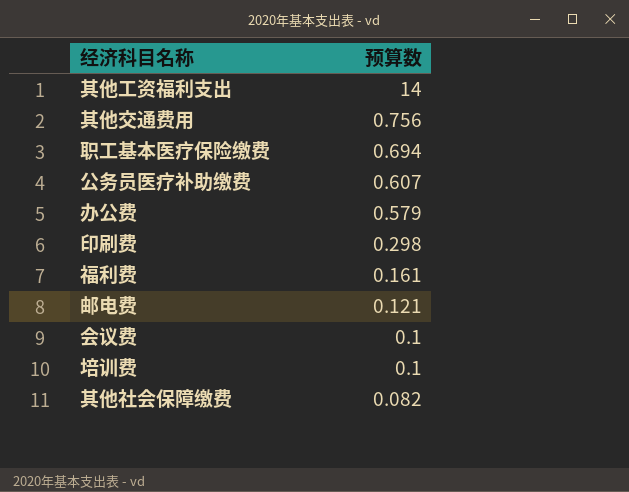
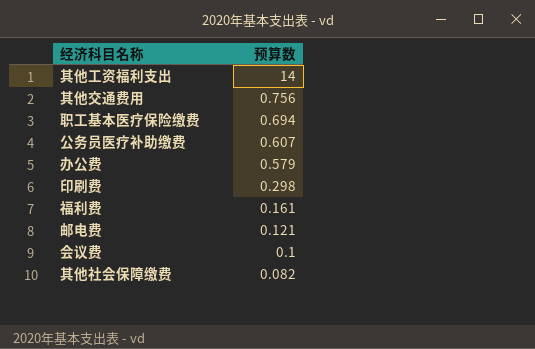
row 培训费: 0.1 -> none

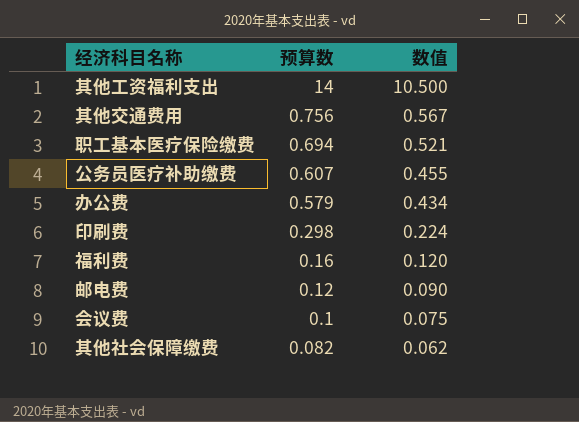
column 数值 | formula: none -> [预算数] * 0.75
福利费 | 预算数: 0.161 -> 0.16
邮电费 | 预算数: 0.121 -> 0.12

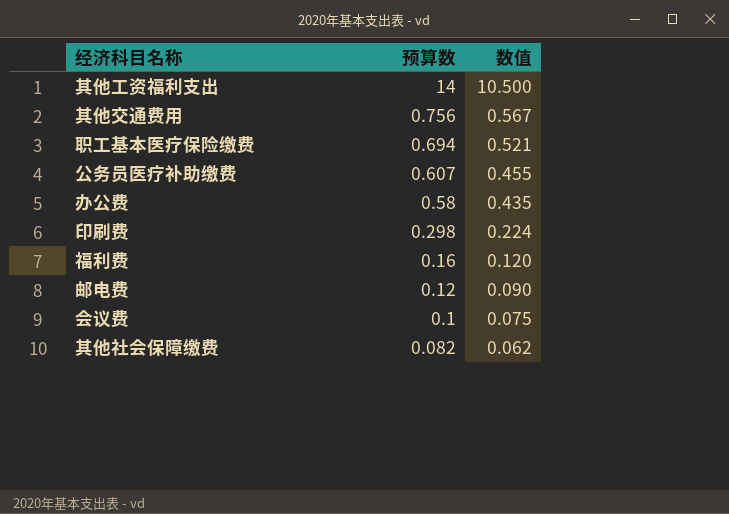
办公费 | 预算数: 0.579 -> 0.58
办公费 | 数值: 0.434 -> 0.435

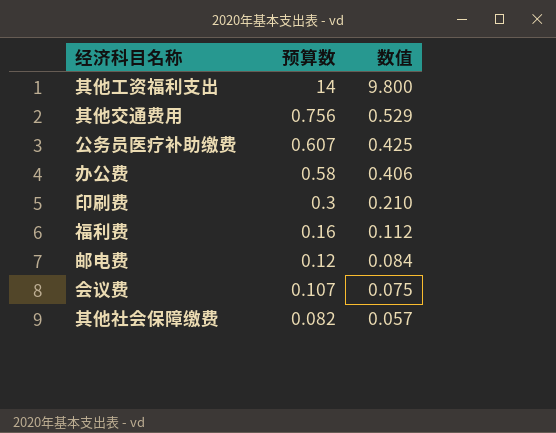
column 数值 | formula: [预算数] * 0.75 -> [预算数] * 0.7
row 职工基本医疗保险缴费: 0.694 | 0.521 -> none
印刷费 | 预算数: 0.298 -> 0.3
会议费 | 预算数: 0.1 -> 0.107

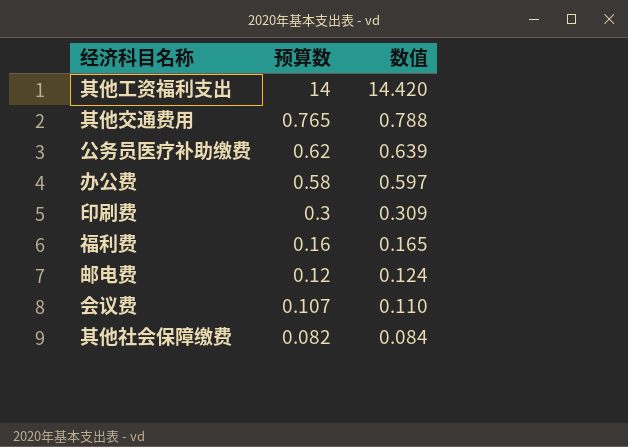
column 数值 | formula: [预算数] * 0.7 -> [预算数] * 1.03
其他交通费用 | 预算数: 0.756 -> 0.765
公务员医疗补助缴费 | 预算数: 0.607 -> 0.62

